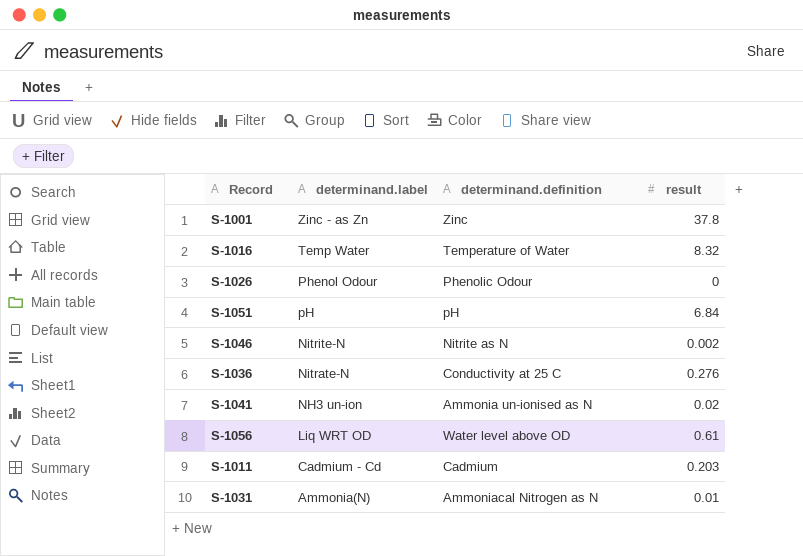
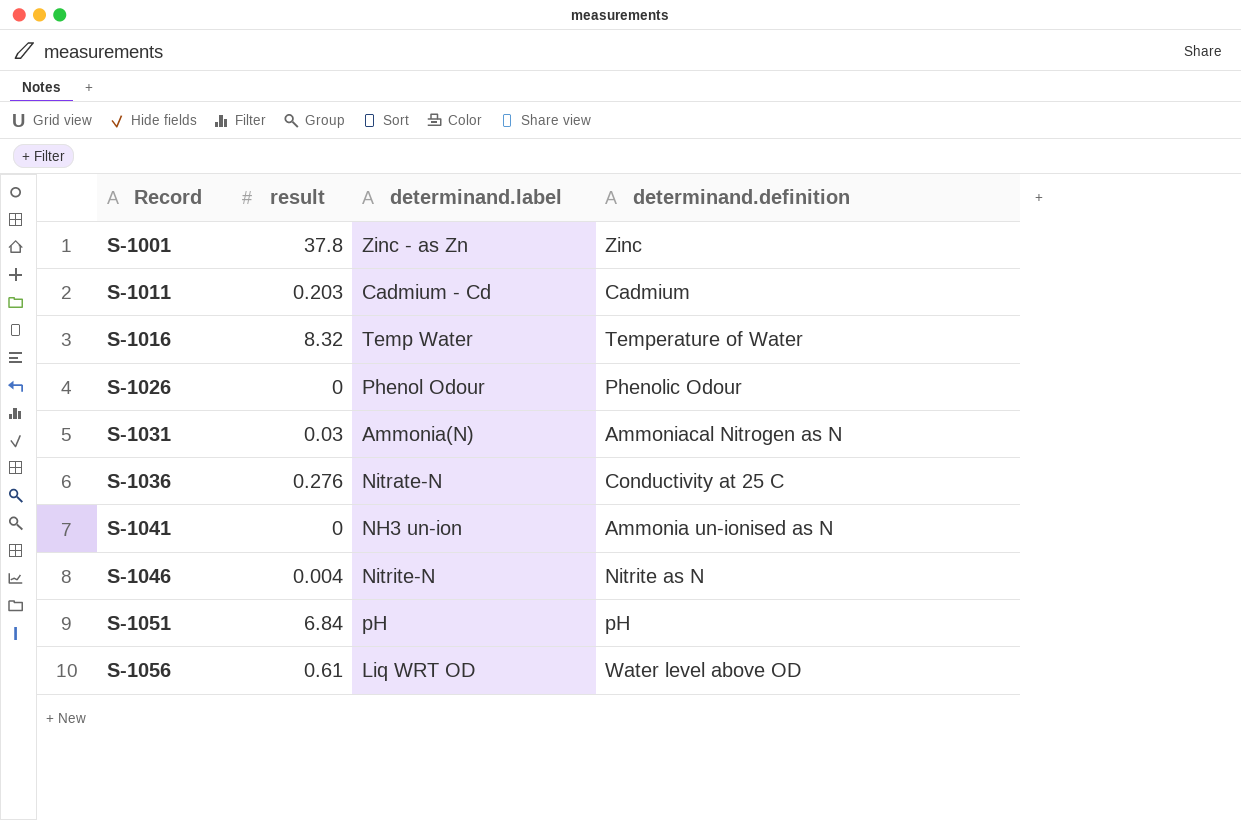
row order: determinand.label descending -> Record ascending
column result | position: 4 -> 2
S-1031 | result: 0.01 -> 0.03
S-1041 | result: 0.02 -> 0
S-1046 | result: 0.002 -> 0.004

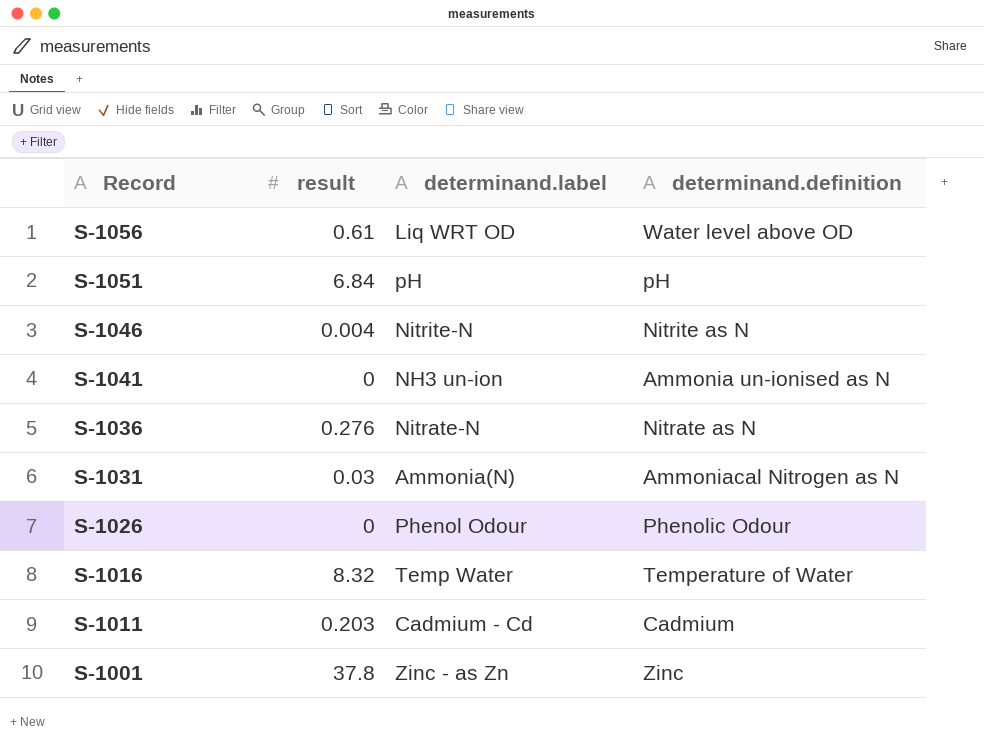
row order: Record ascending -> Record descending
S-1036 | determinand.definition: Conductivity at 25 C -> Nitrate as N

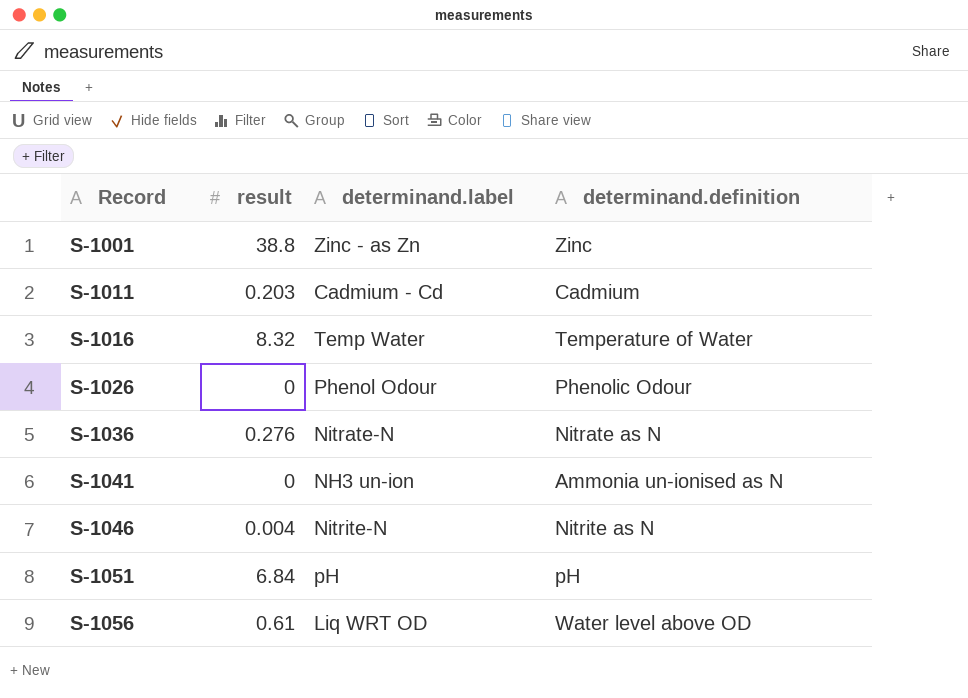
row order: Record descending -> Record ascending
row S-1031: 0.03 | Ammonia(N) | Ammoniacal Nitrogen as N -> none
S-1001 | result: 37.8 -> 38.8

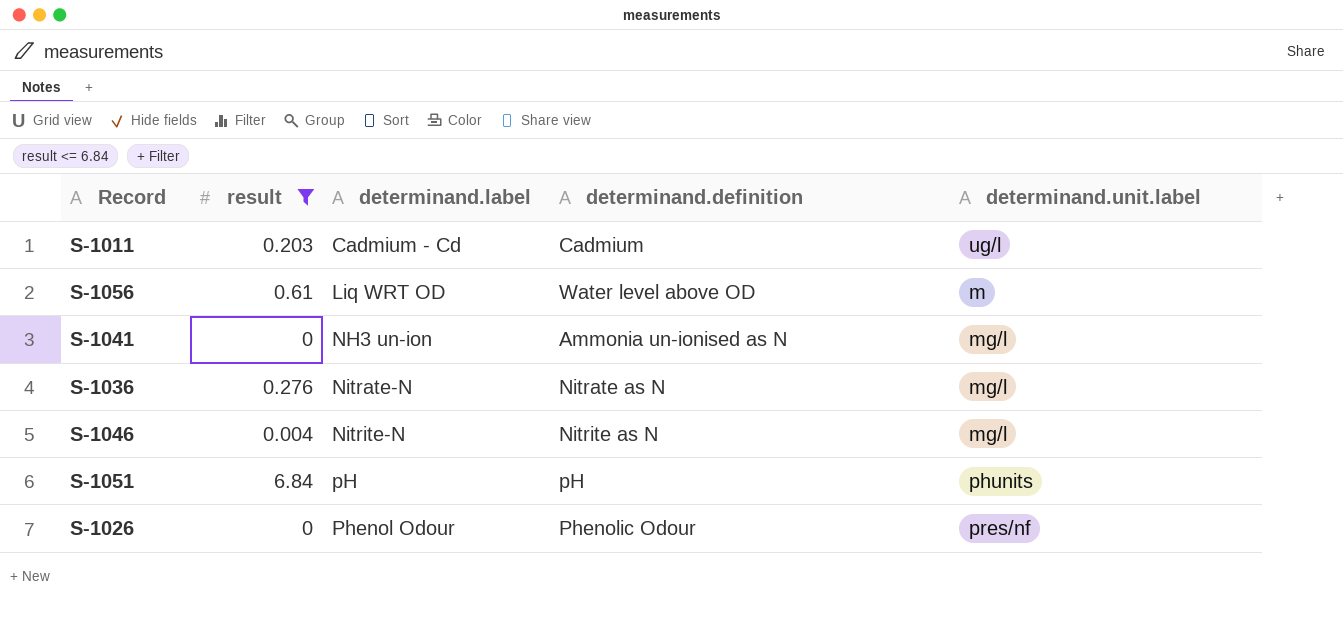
filter: none -> result <= 6.84
row order: Record ascending -> determinand.label ascending
column determinand.unit.label | position: none -> 5

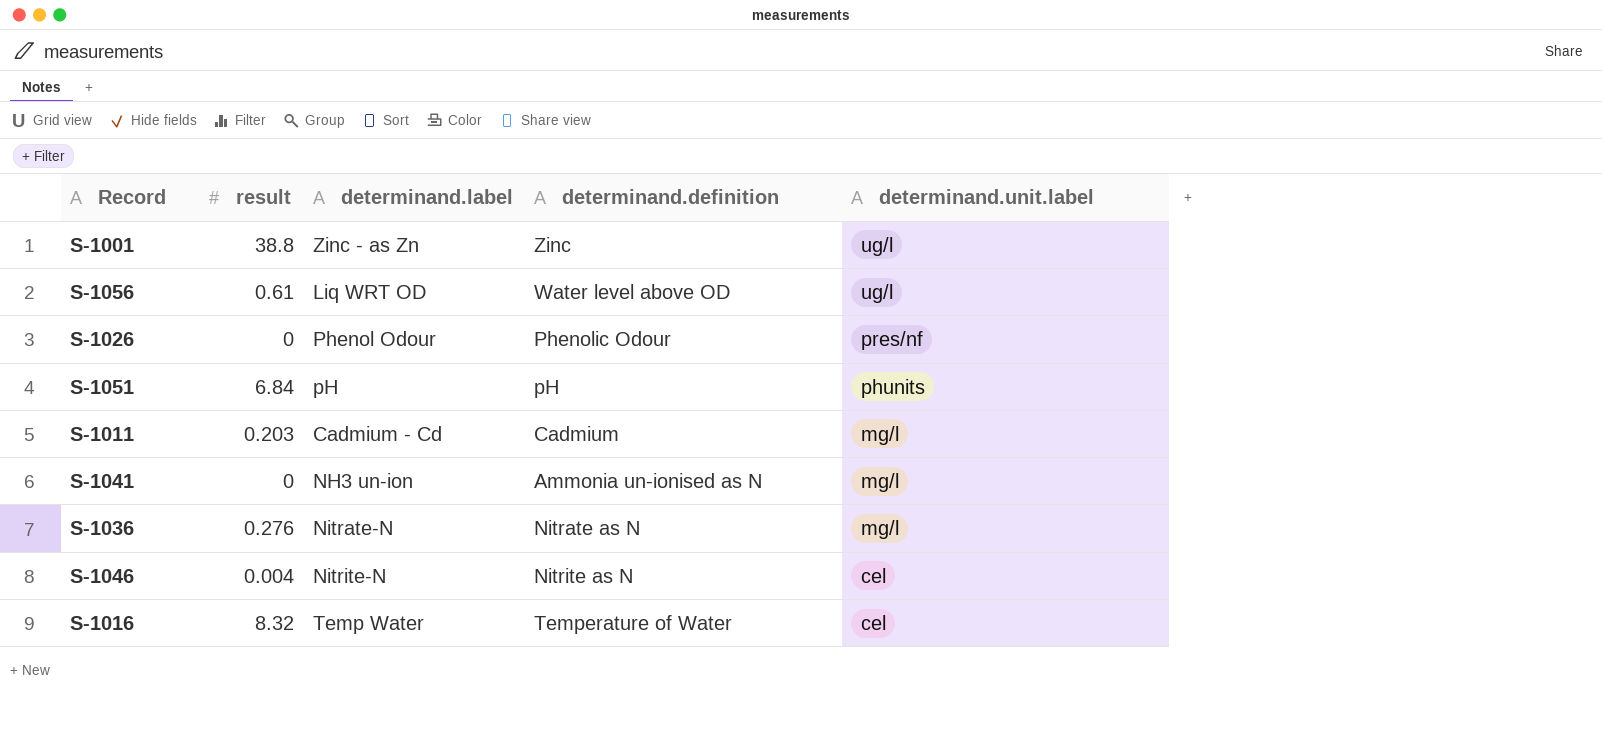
filter: result <= 6.84 -> none
row order: determinand.label ascending -> determinand.unit.label descending
S-1056 | determinand.unit.label: m -> ug/l
S-1011 | determinand.unit.label: ug/l -> mg/l
S-1046 | determinand.unit.label: mg/l -> cel

